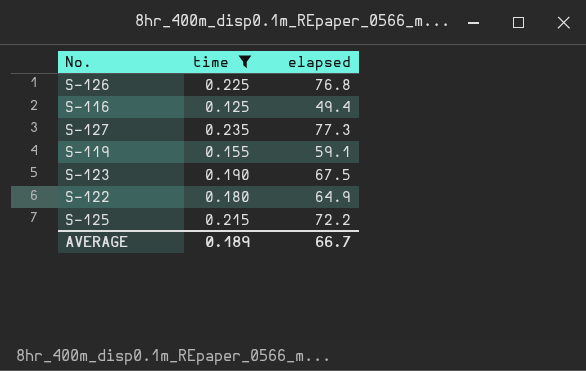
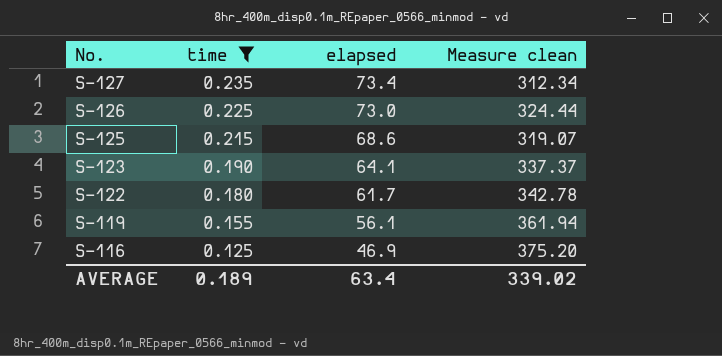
row order: none -> No. descending
column Measure clean | formula: none -> [elapsed] / [time]
S-127 | elapsed: 77.3 -> 73.4
S-126 | elapsed: 76.8 -> 73.0
S-125 | elapsed: 72.2 -> 68.6
S-123 | elapsed: 67.5 -> 64.1
S-122 | elapsed: 64.9 -> 61.7
S-119 | elapsed: 59.1 -> 56.1
S-116 | elapsed: 49.4 -> 46.9
AVERAGE | elapsed: 66.7 -> 63.4

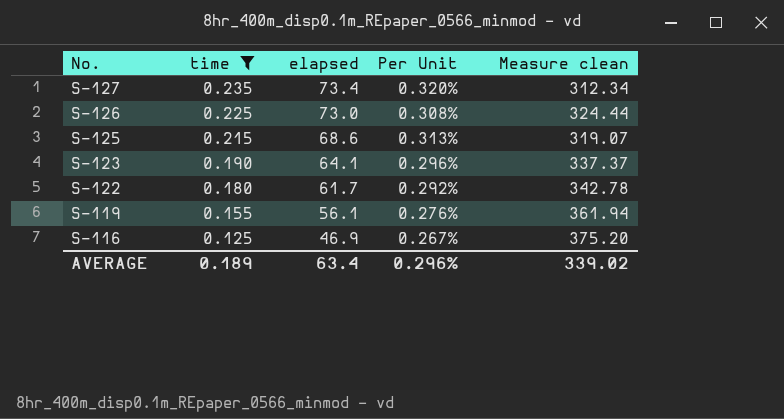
column Per Unit | formula: none -> [time] / [elapsed]

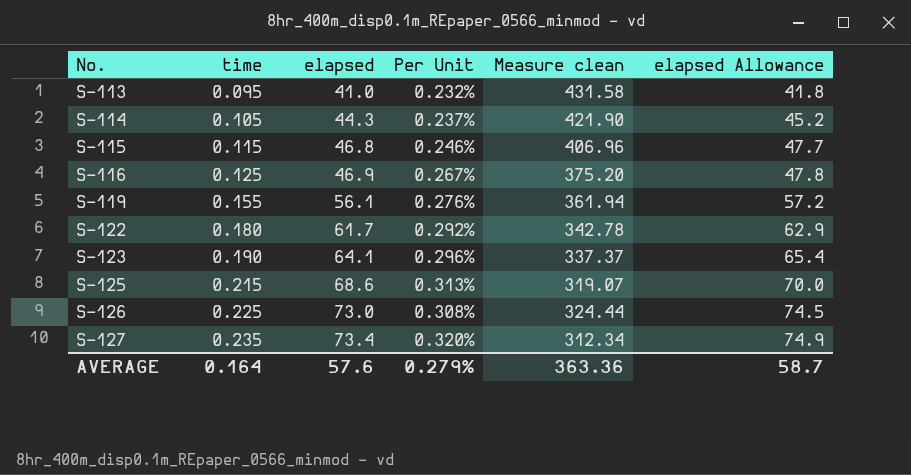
filter: time >= 0.125 -> none
row order: No. descending -> No. ascending
column elapsed Allowance | formula: none -> [elapsed] * 1.02
AVERAGE | time: 0.189 -> 0.164
AVERAGE | elapsed: 63.4 -> 57.6
AVERAGE | Per Unit: 0.296% -> 0.279%
AVERAGE | Measure clean: 339.02 -> 363.36

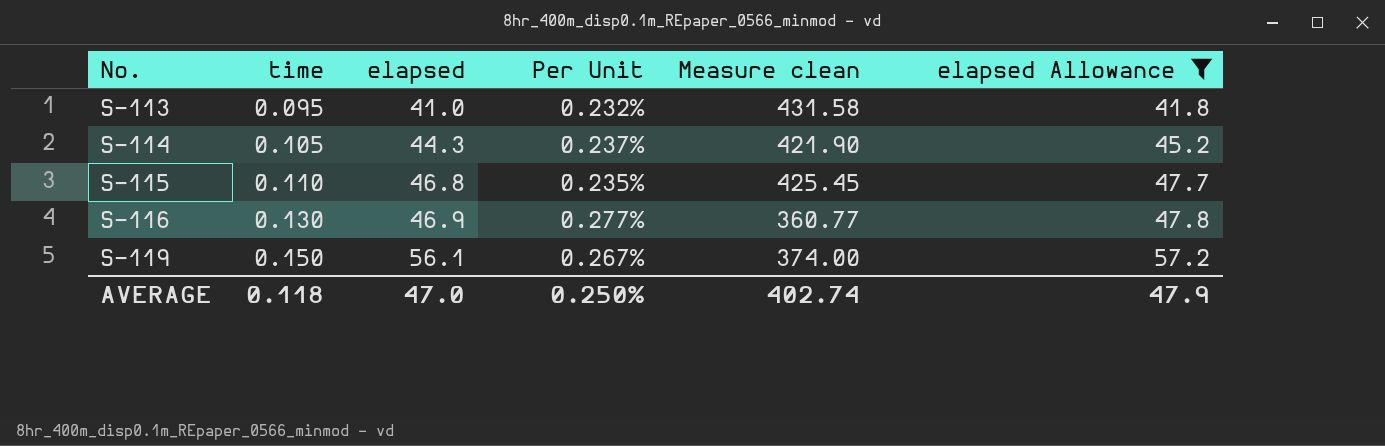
filter: none -> elapsed Allowance <= 57.2
S-115 | time: 0.115 -> 0.110
S-115 | Per Unit: 0.246% -> 0.235%
S-115 | Measure clean: 406.96 -> 425.45
S-116 | time: 0.125 -> 0.130
S-116 | Per Unit: 0.267% -> 0.277%
S-116 | Measure clean: 375.20 -> 360.77
S-119 | time: 0.155 -> 0.150
S-119 | Per Unit: 0.276% -> 0.267%
S-119 | Measure clean: 361.94 -> 374.00
AVERAGE | time: 0.164 -> 0.118
AVERAGE | elapsed: 57.6 -> 47.0
AVERAGE | Per Unit: 0.279% -> 0.250%
AVERAGE | Measure clean: 363.36 -> 402.74
AVERAGE | elapsed Allowance: 58.7 -> 47.9

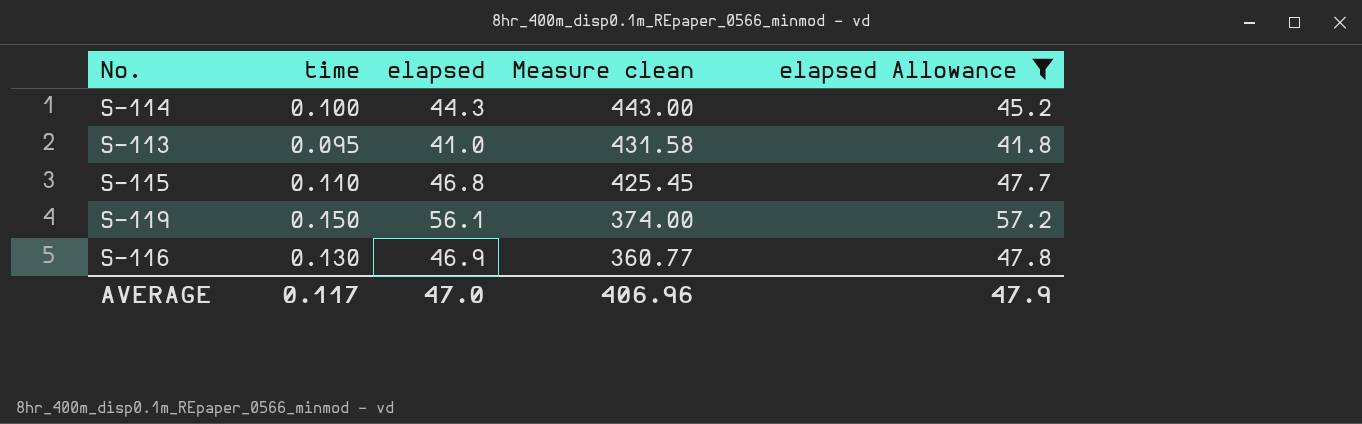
row order: No. ascending -> Measure clean descending
column Per Unit | formula: [time] / [elapsed] -> none
S-114 | time: 0.105 -> 0.100
S-114 | Measure clean: 421.90 -> 443.00
AVERAGE | time: 0.118 -> 0.117
AVERAGE | Measure clean: 402.74 -> 406.96

